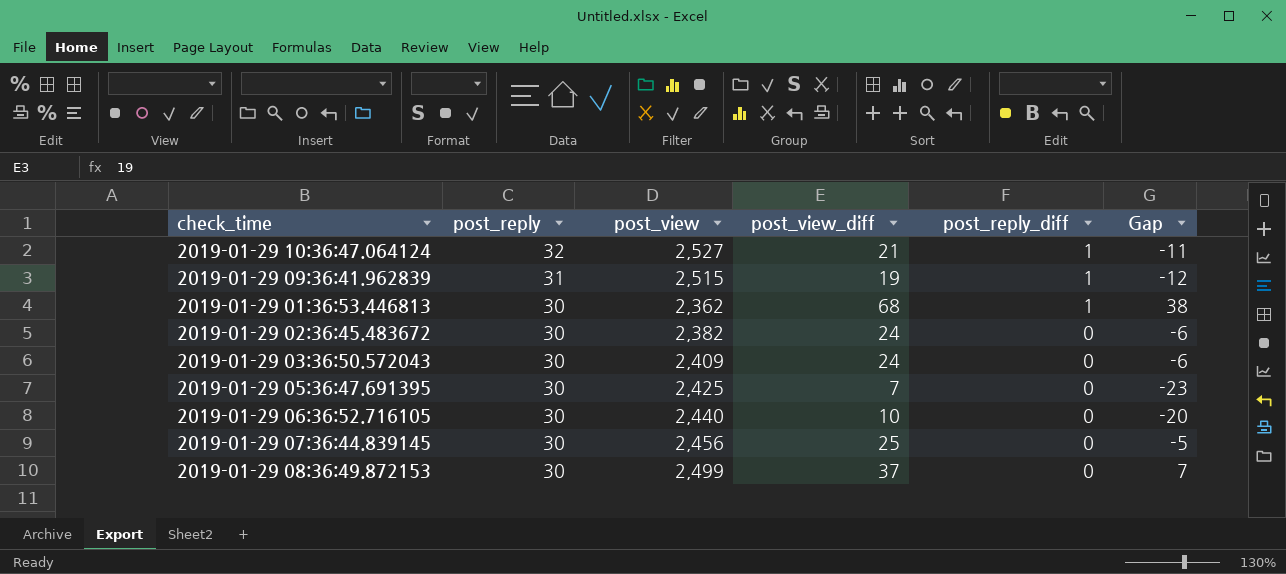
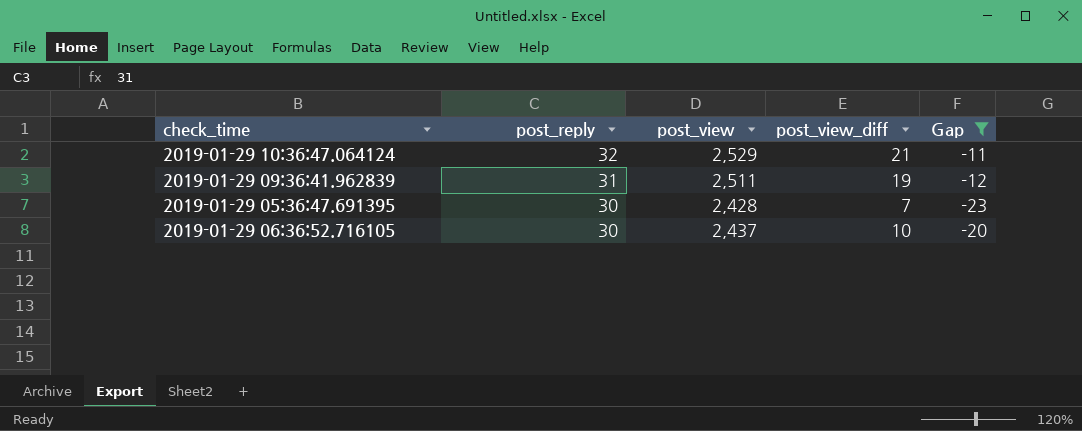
filter: none -> Gap <= -11
column post_reply_diff | position: 5 -> none
2019-01-29 10:36:47.064124 | post_view: 2,527 -> 2,529
2019-01-29 09:36:41.962839 | post_view: 2,515 -> 2,511
2019-01-29 05:36:47.691395 | post_view: 2,425 -> 2,428
2019-01-29 06:36:52.716105 | post_view: 2,440 -> 2,437

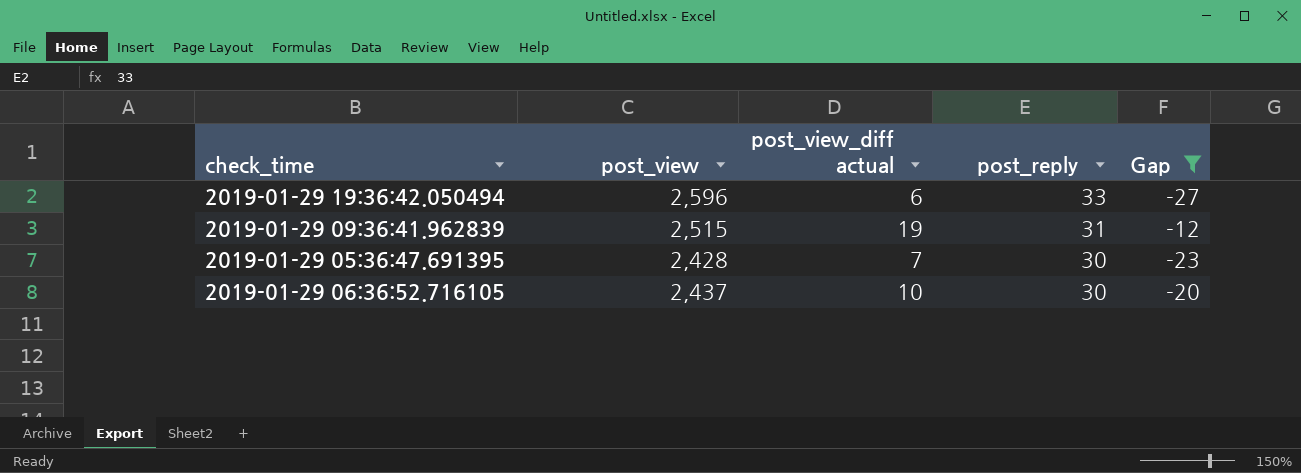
column name: post_view_diff -> post_view_diff actual
column post_reply | position: 2 -> 4
row 2019-01-29 10:36:47.064124: 32 | 2,529 | 21 | -11 -> none
row 2019-01-29 19:36:42.050494: none -> 2,596 | 6 | 33 | -27
2019-01-29 09:36:41.962839 | post_view: 2,511 -> 2,515

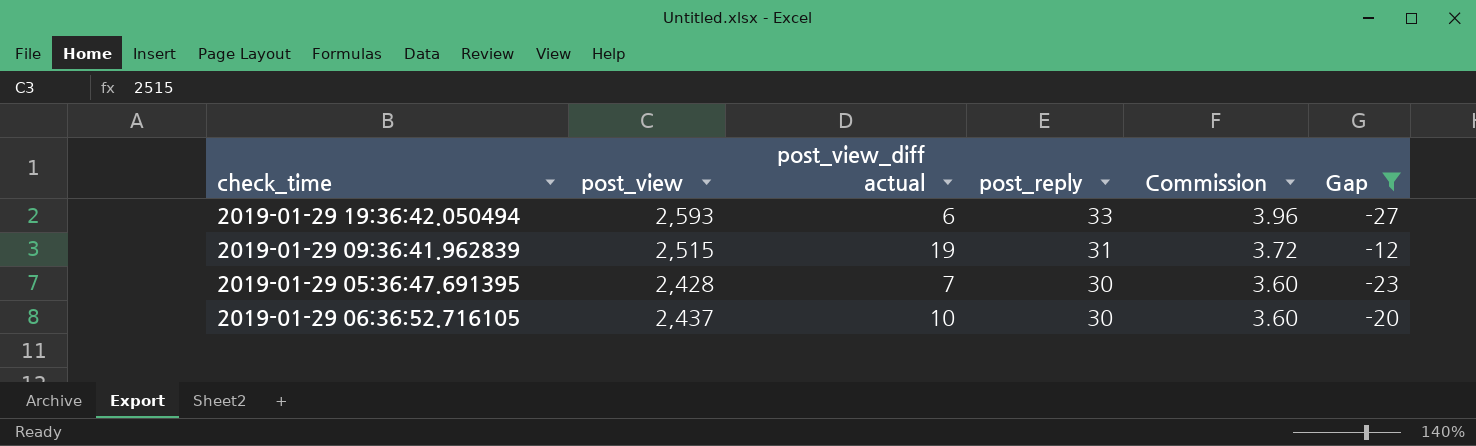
column Commission | formula: none -> [post_reply] * 0.12
2019-01-29 19:36:42.050494 | post_view: 2,596 -> 2,593

